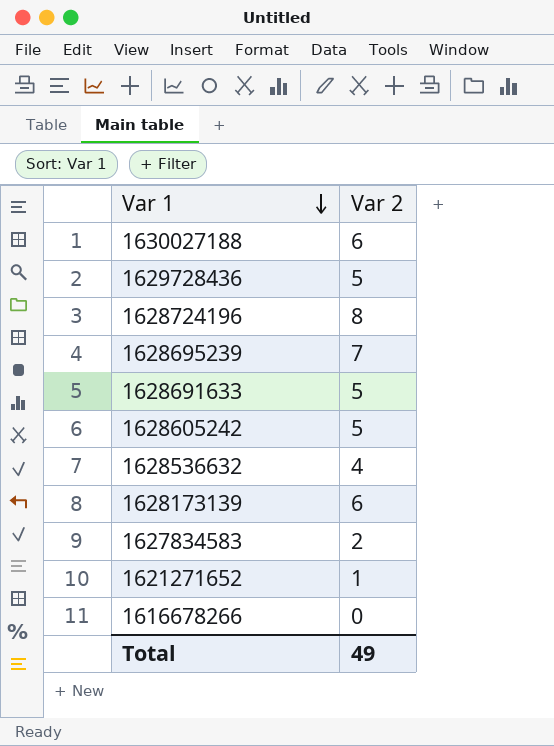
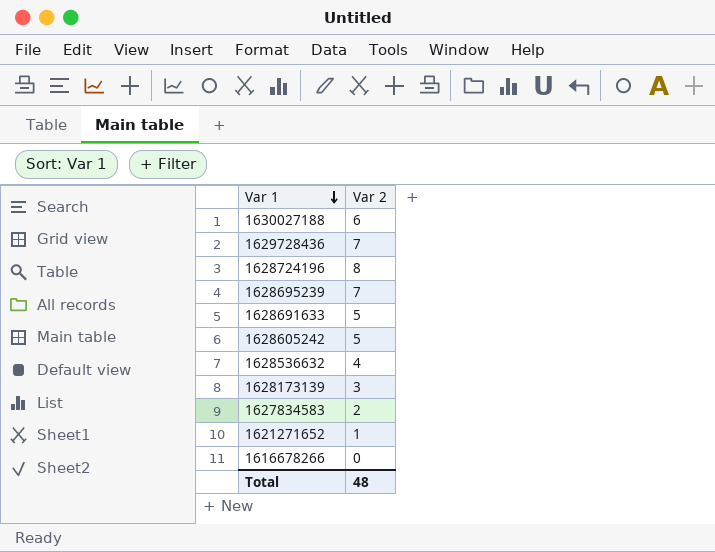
1629728436 | Var 2: 5 -> 7
1628173139 | Var 2: 6 -> 3
Total | Var 2: 49 -> 48

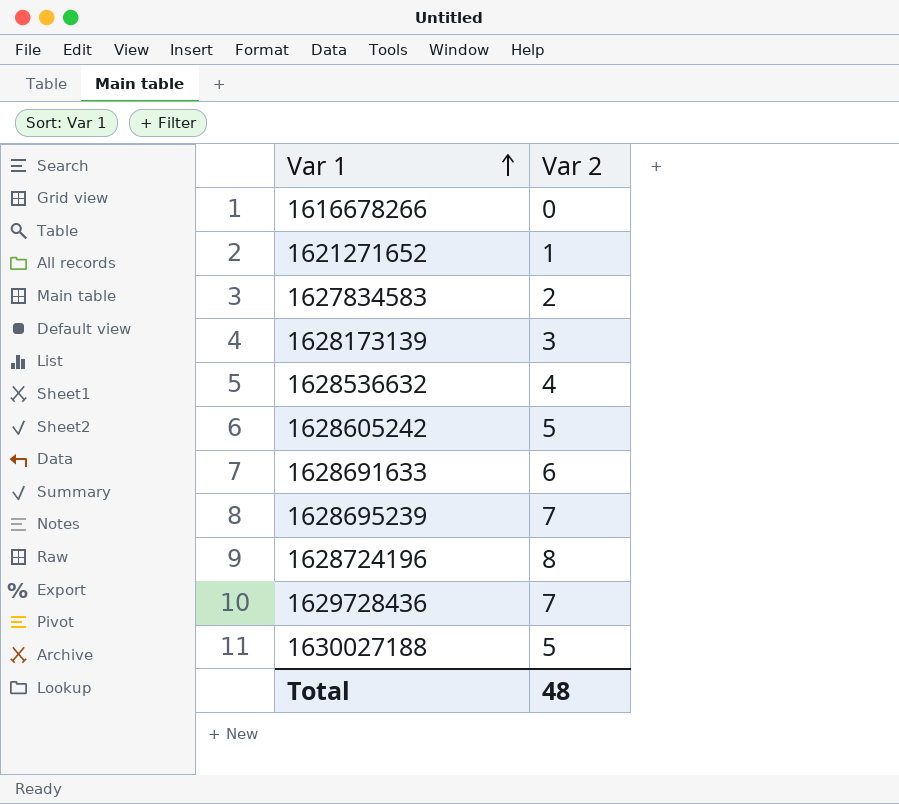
row order: Var 1 descending -> Var 1 ascending
1628691633 | Var 2: 5 -> 6
1630027188 | Var 2: 6 -> 5

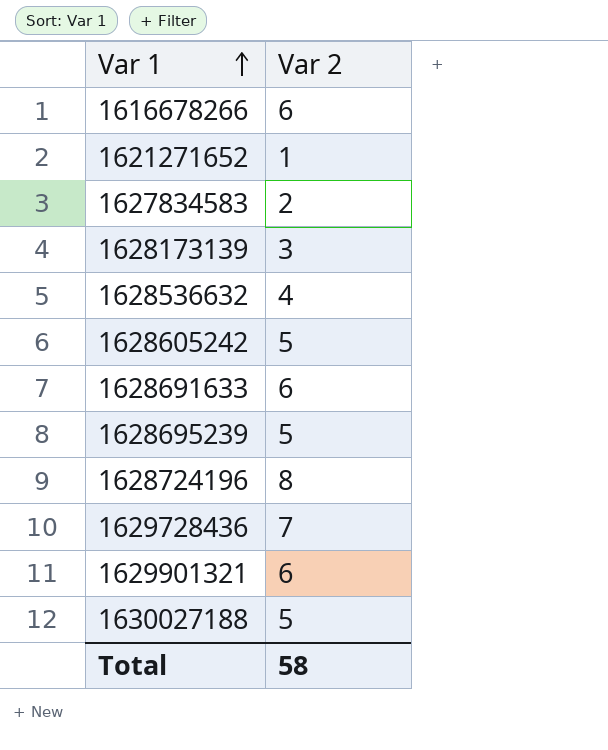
1616678266 | Var 2: 0 -> 6
1628695239 | Var 2: 7 -> 5
row 1629901321: none -> 6
Total | Var 2: 48 -> 58

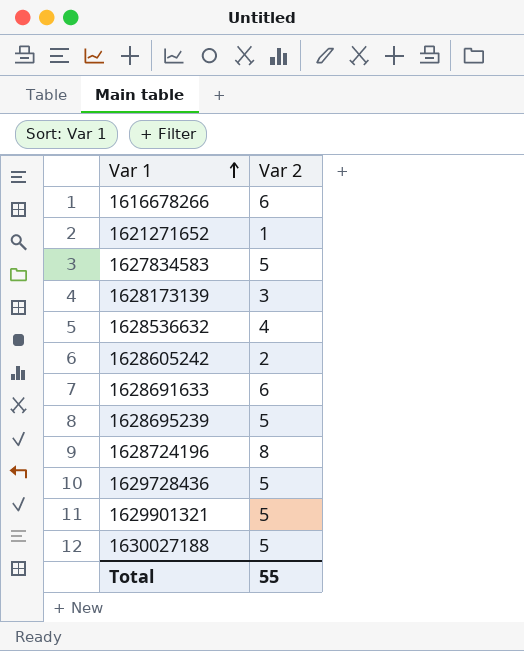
1627834583 | Var 2: 2 -> 5
1628605242 | Var 2: 5 -> 2
1629728436 | Var 2: 7 -> 5
1629901321 | Var 2: 6 -> 5
Total | Var 2: 58 -> 55

